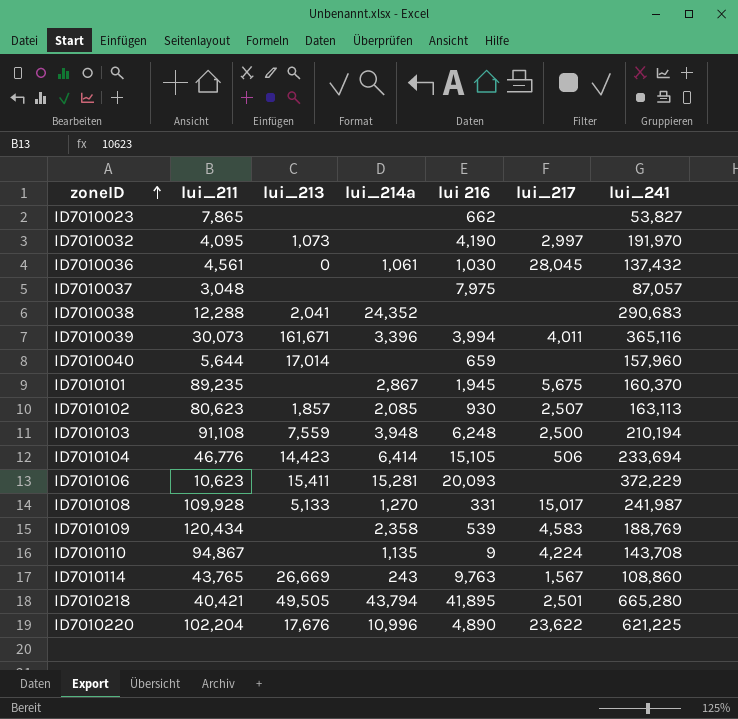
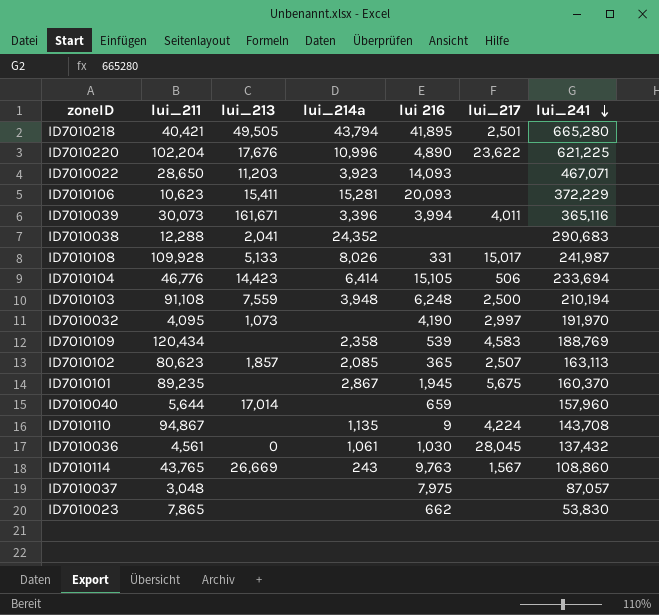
row order: zoneID ascending -> lui_241 descending
row ID7010022: none -> 28,650 | 11,203 | 3,923 | 14,093 | none | 467,071
ID7010108 | lui_214a: 1,270 -> 8,026
ID7010102 | lui 216: 930 -> 365
ID7010023 | lui_241: 53,827 -> 53,830

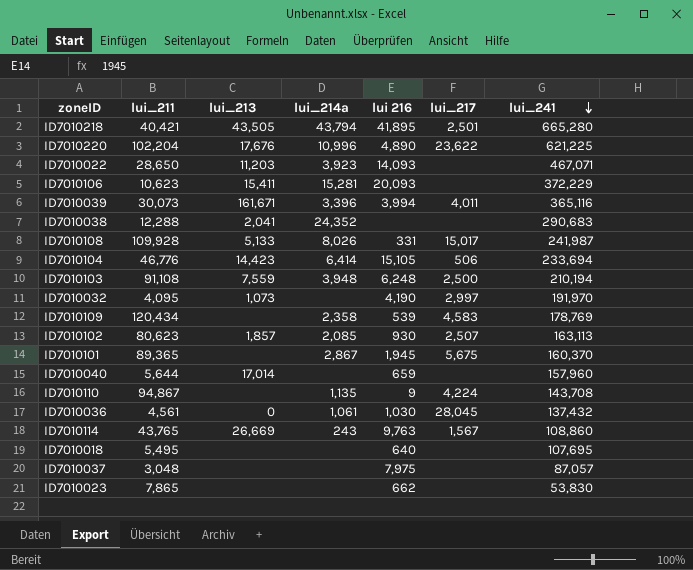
ID7010218 | lui_213: 49,505 -> 43,505
ID7010109 | lui_241: 188,769 -> 178,769
ID7010102 | lui 216: 365 -> 930
ID7010101 | lui_211: 89,235 -> 89,365
row ID7010018: none -> 5,495 | none | none | 640 | none | 107,695

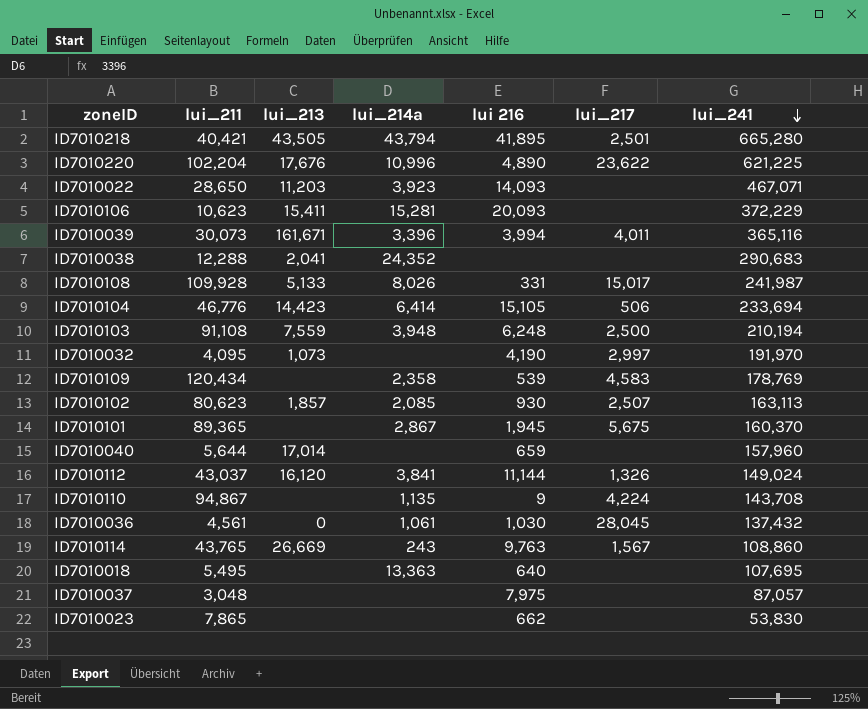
row ID7010112: none -> 43,037 | 16,120 | 3,841 | 11,144 | 1,326 | 149,024
ID7010018 | lui_214a: none -> 13,363

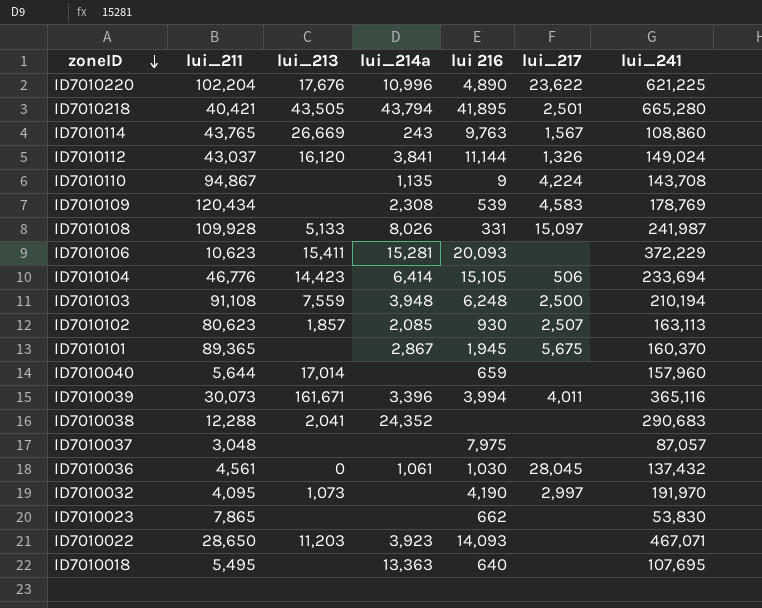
row order: lui_241 descending -> zoneID descending
ID7010109 | lui_214a: 2,358 -> 2,308
ID7010108 | lui_217: 15,017 -> 15,097

